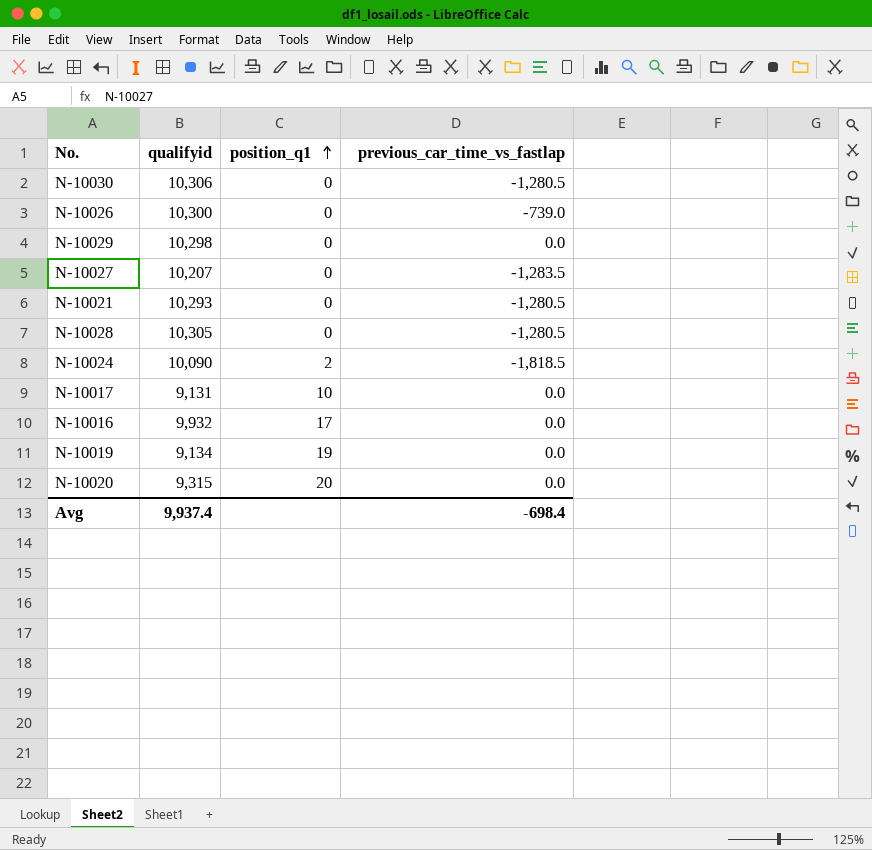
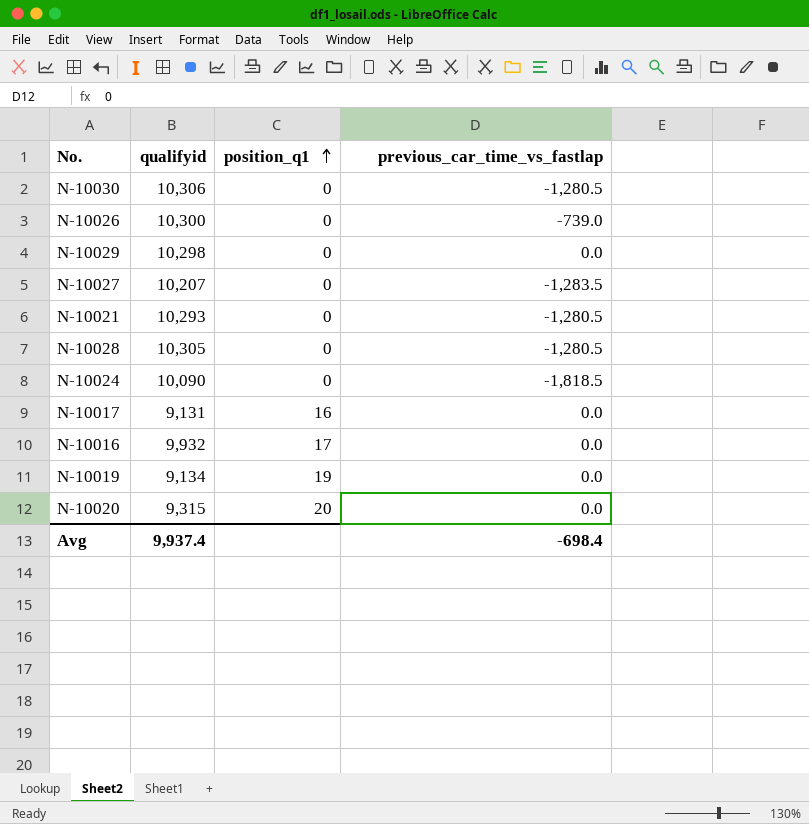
N-10024 | position_q1: 2 -> 0
N-10017 | position_q1: 10 -> 16

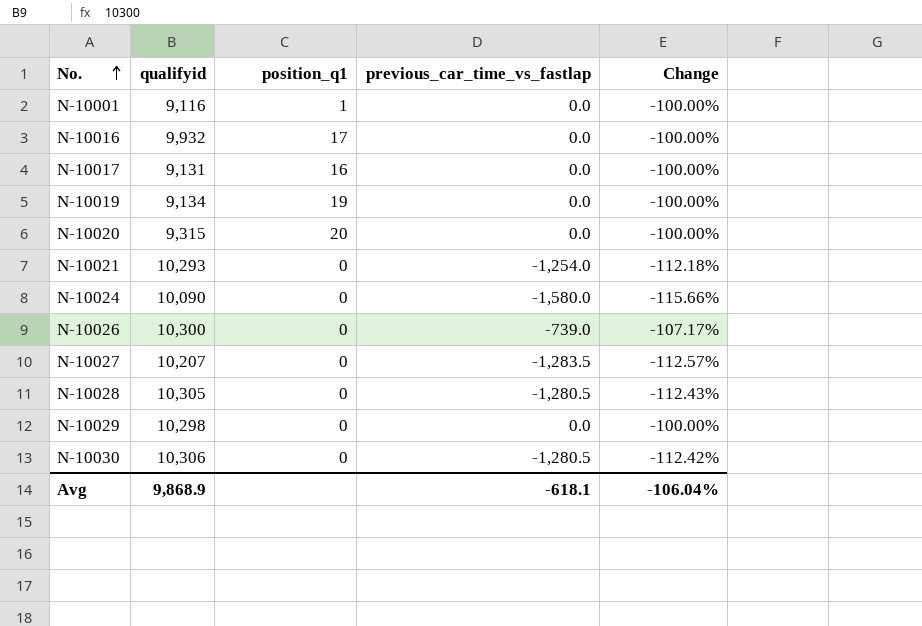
row order: position_q1 ascending -> No. ascending
column Change | formula: none -> ([previous_car_time_vs_fastlap] - [qualifyid]) / [qualifyid]
row N-10001: none -> 9,116 | 1 | 0.0 | -100.00%
N-10021 | previous_car_time_vs_fastlap: -1,280.5 -> -1,254.0
N-10024 | previous_car_time_vs_fastlap: -1,818.5 -> -1,580.0
Avg | qualifyid: 9,937.4 -> 9,868.9
Avg | previous_car_time_vs_fastlap: -698.4 -> -618.1

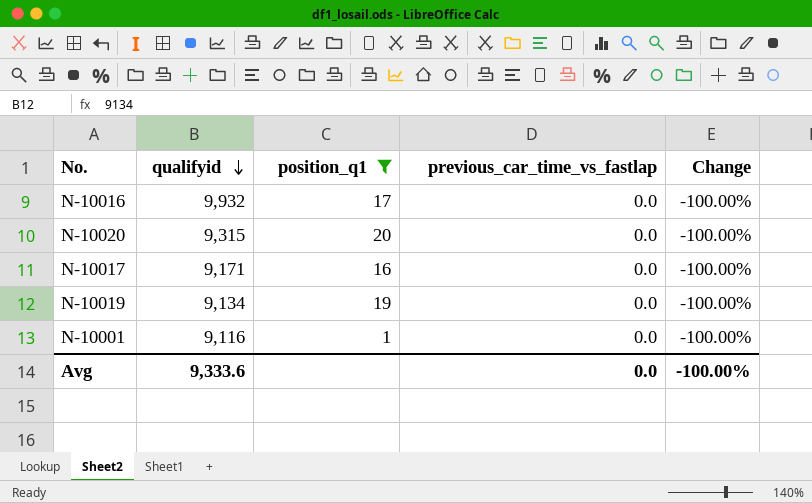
filter: none -> position_q1 != 0
row order: No. ascending -> qualifyid descending
N-10017 | qualifyid: 9,131 -> 9,171
Avg | qualifyid: 9,868.9 -> 9,333.6
Avg | previous_car_time_vs_fastlap: -618.1 -> 0.0
Avg | Change: -106.04% -> -100.00%

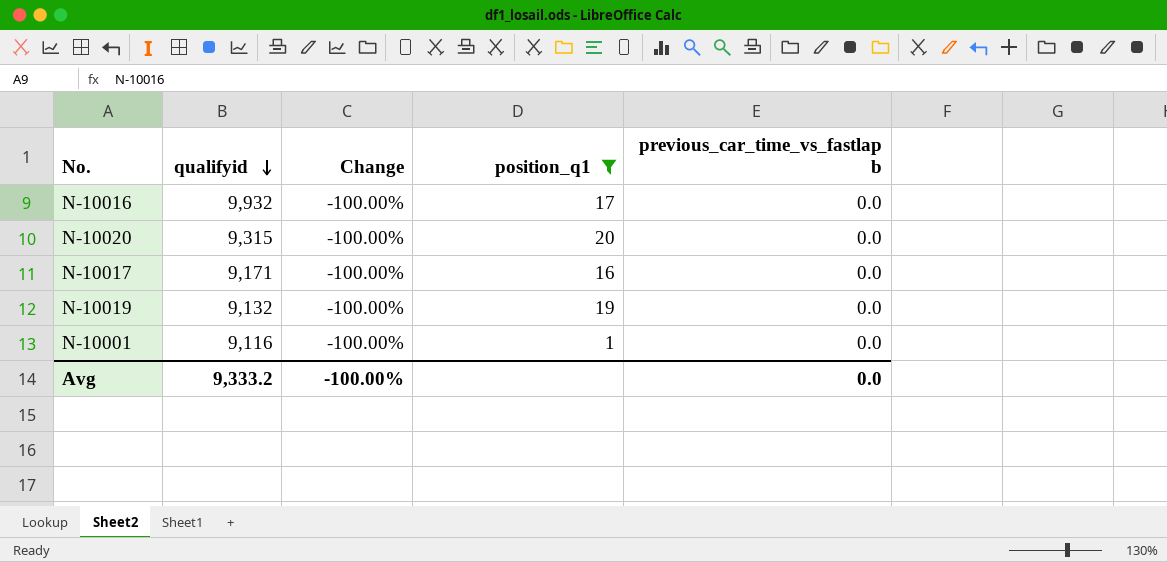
column Change | position: 5 -> 3
column name: previous_car_time_vs_fastlap -> previous_car_time_vs_fastlap b
N-10019 | qualifyid: 9,134 -> 9,132
Avg | qualifyid: 9,333.6 -> 9,333.2

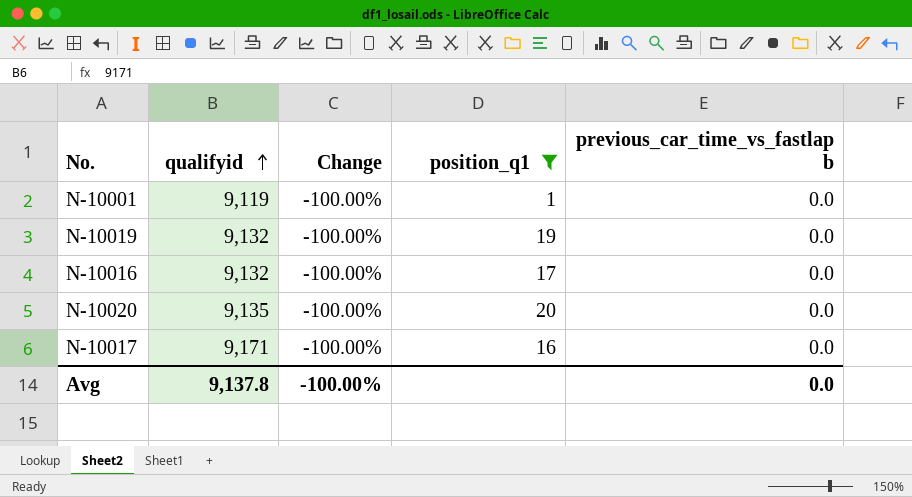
row order: qualifyid descending -> qualifyid ascending
N-10001 | qualifyid: 9,116 -> 9,119
N-10016 | qualifyid: 9,932 -> 9,132
N-10020 | qualifyid: 9,315 -> 9,135
Avg | qualifyid: 9,333.2 -> 9,137.8

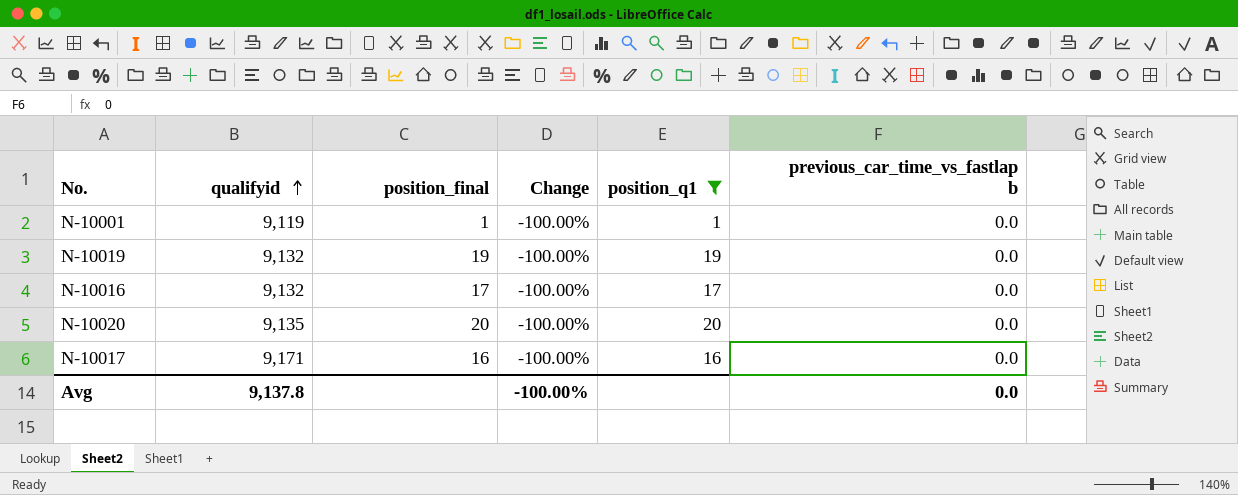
column position_final | position: none -> 3

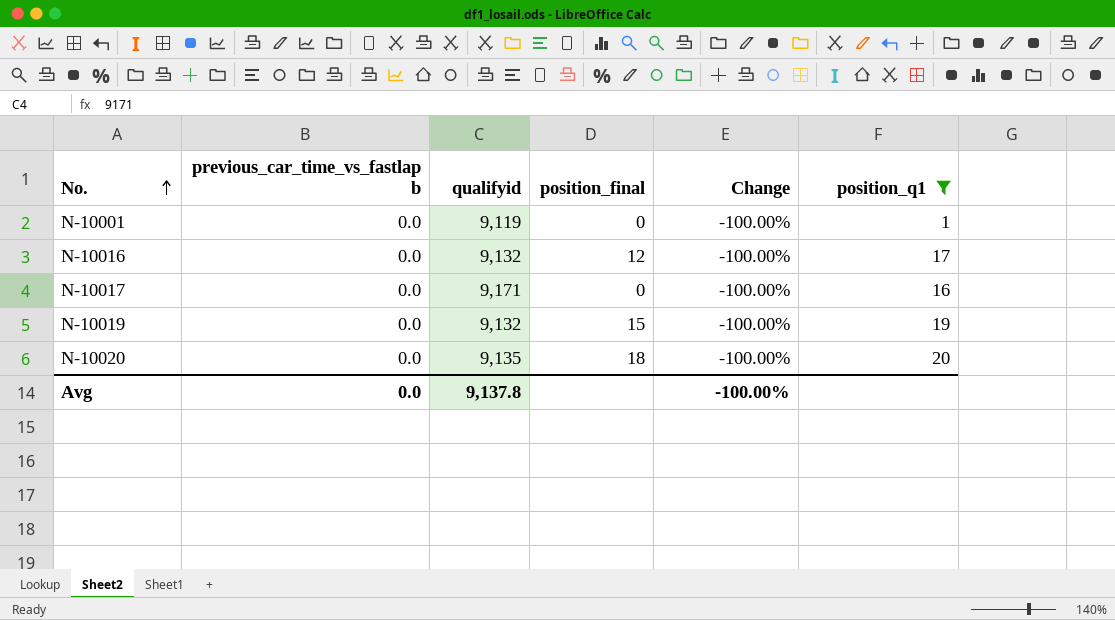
row order: qualifyid ascending -> No. ascending
column previous_car_time_vs_fastlap b | position: 6 -> 2
N-10001 | position_final: 1 -> 0
N-10016 | position_final: 17 -> 12
N-10017 | position_final: 16 -> 0
N-10019 | position_final: 19 -> 15
N-10020 | position_final: 20 -> 18

